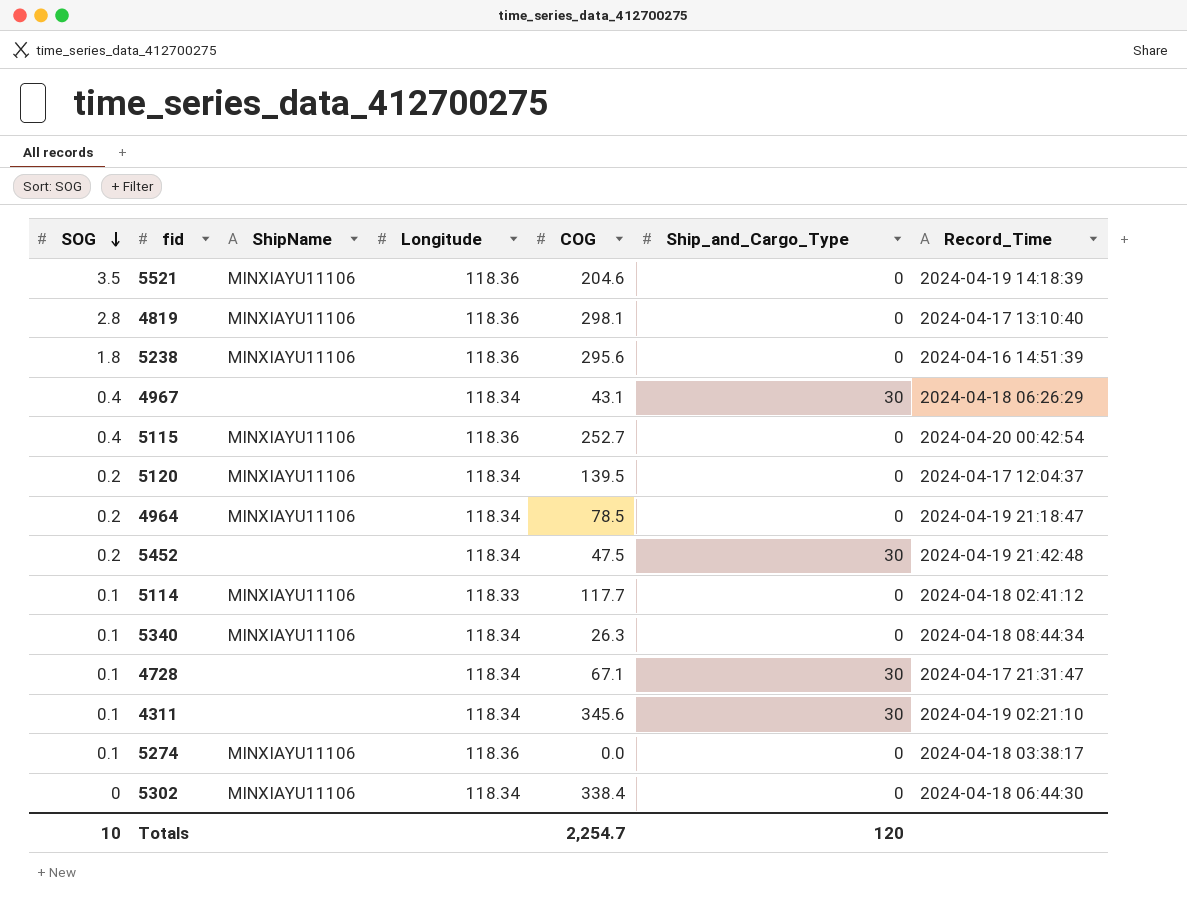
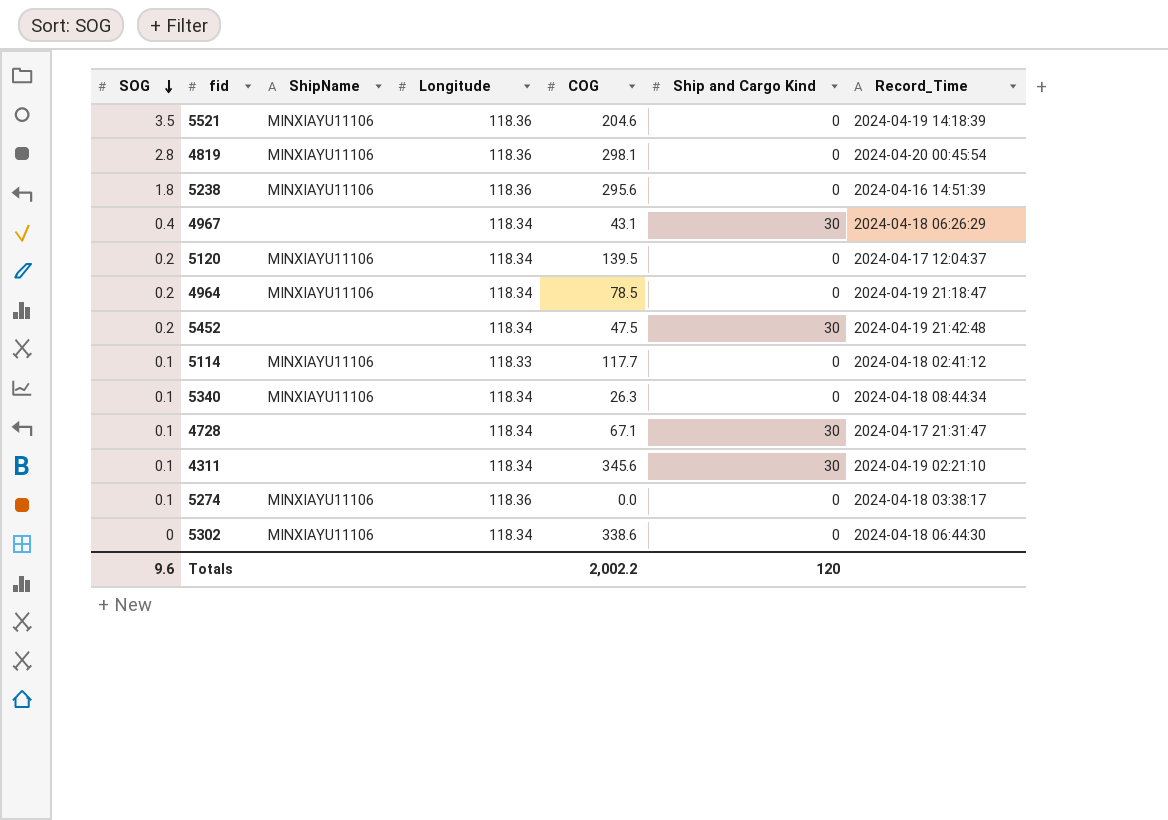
column name: Ship_and_Cargo_Type -> Ship and Cargo Kind
row 5115: 0.4 | MINXIAYU11106 | 118.36 | 252.7 | 0 | 2024-04-20 00:42:54 -> none
4819 | Record_Time: 2024-04-17 13:10:40 -> 2024-04-20 00:45:54
5302 | COG: 338.4 -> 338.6
Totals | SOG: 10 -> 9.6
Totals | COG: 2,254.7 -> 2,002.2

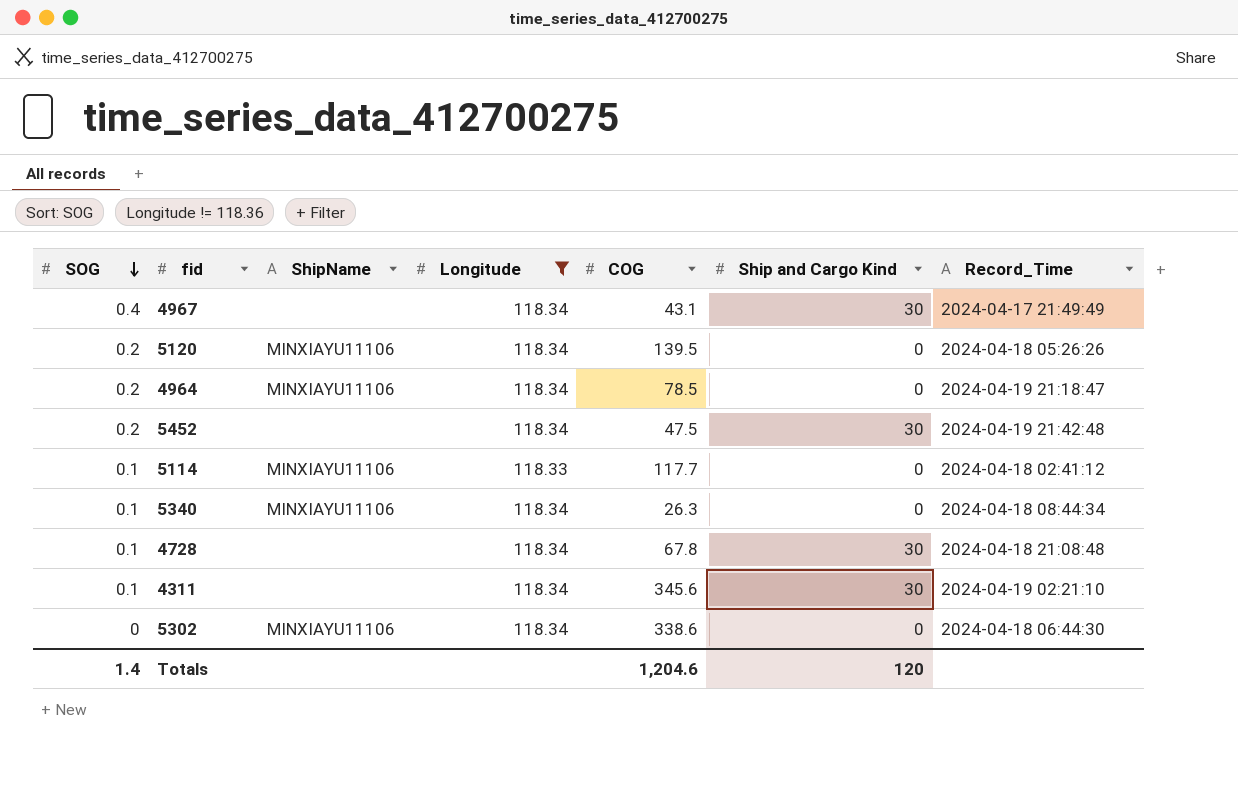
filter: none -> Longitude != 118.36
4967 | Record_Time: 2024-04-18 06:26:29 -> 2024-04-17 21:49:49
5120 | Record_Time: 2024-04-17 12:04:37 -> 2024-04-18 05:26:26
4728 | COG: 67.1 -> 67.8
4728 | Record_Time: 2024-04-17 21:31:47 -> 2024-04-18 21:08:48
Totals | SOG: 9.6 -> 1.4
Totals | COG: 2,002.2 -> 1,204.6

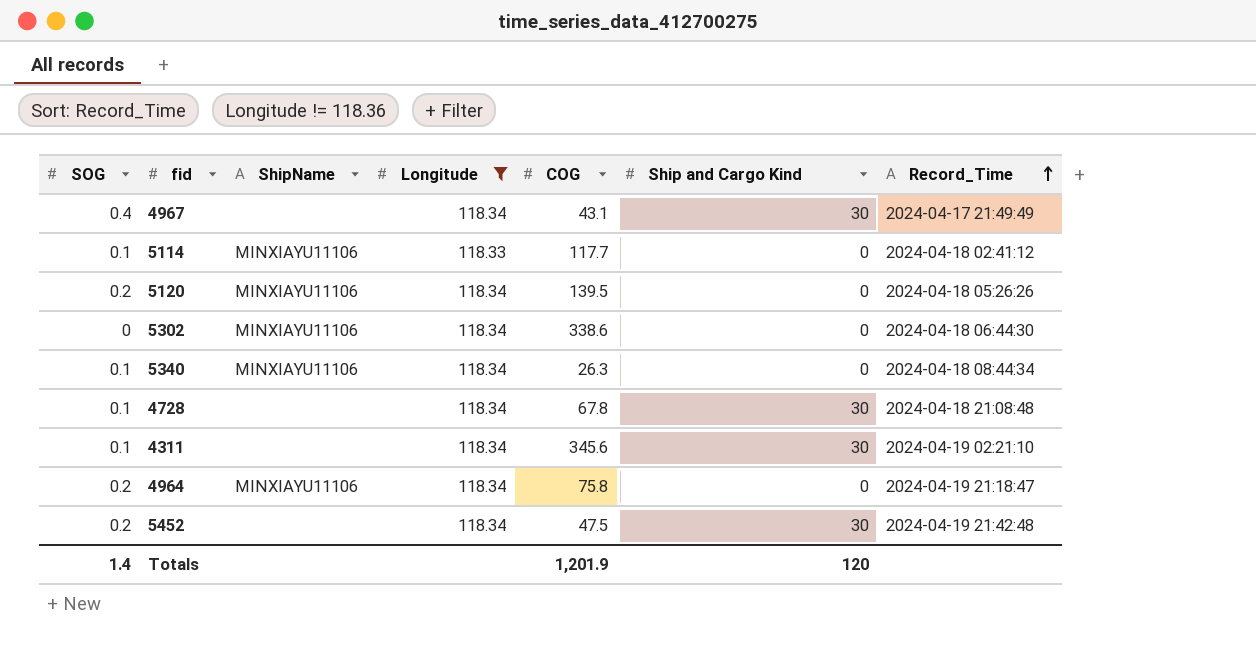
row order: SOG descending -> Record_Time ascending
4964 | COG: 78.5 -> 75.8
Totals | COG: 1,204.6 -> 1,201.9

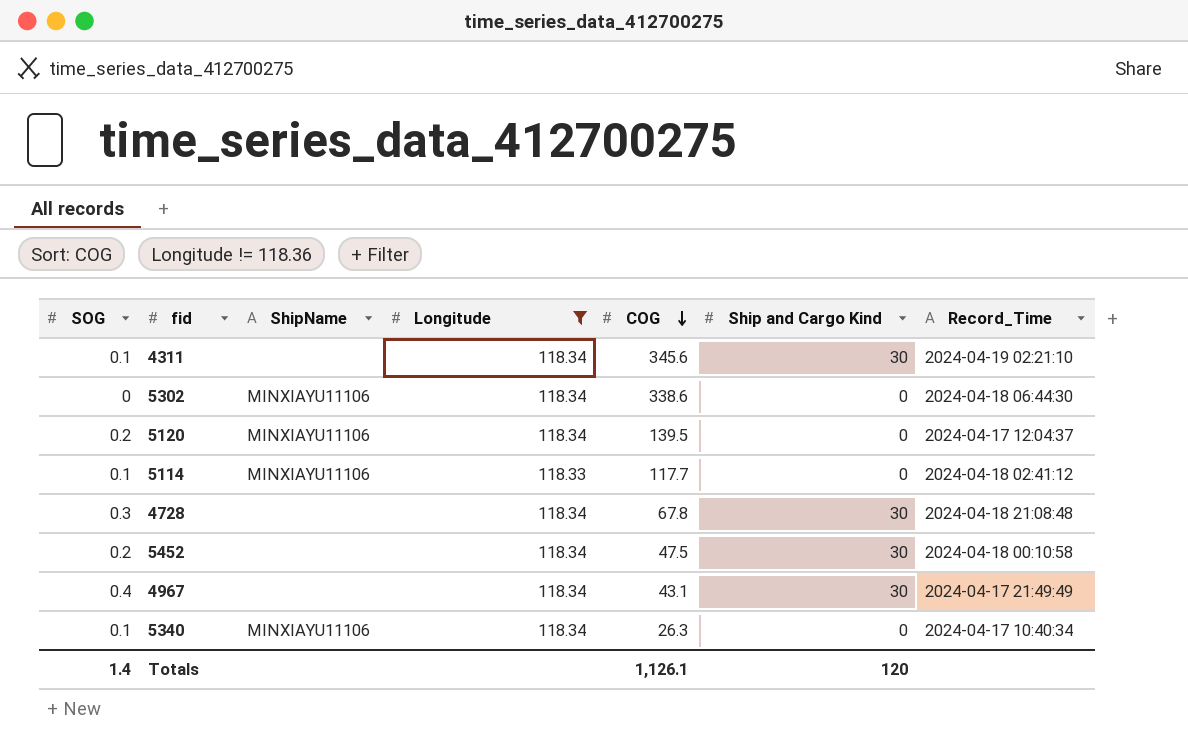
row order: Record_Time ascending -> COG descending
row 4964: 0.2 | MINXIAYU11106 | 118.34 | 75.8 | 0 | 2024-04-19 21:18:47 -> none
5120 | Record_Time: 2024-04-18 05:26:26 -> 2024-04-17 12:04:37
4728 | SOG: 0.1 -> 0.3
5452 | Record_Time: 2024-04-19 21:42:48 -> 2024-04-18 00:10:58
5340 | Record_Time: 2024-04-18 08:44:34 -> 2024-04-17 10:40:34
Totals | COG: 1,201.9 -> 1,126.1

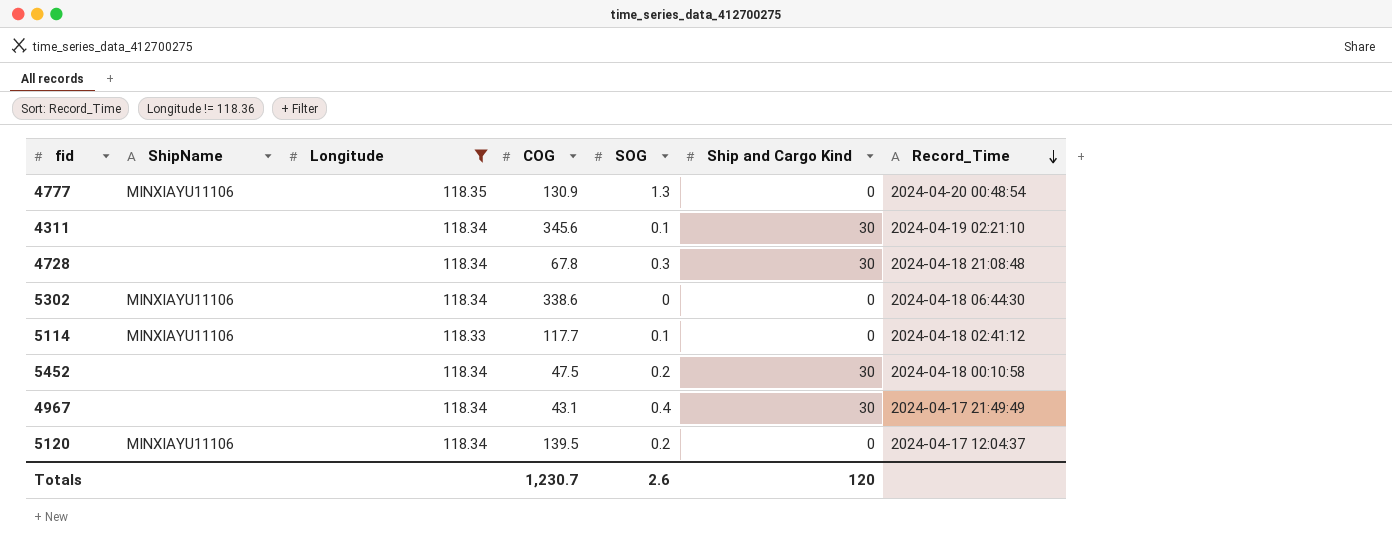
row order: COG descending -> Record_Time descending
column SOG | position: 1 -> 5
row 5340: 0.1 | MINXIAYU11106 | 118.34 | 26.3 | 0 | 2024-04-17 10:40:34 -> none
row 4777: none -> MINXIAYU11106 | 118.35 | 130.9 | 1.3 | 0 | 2024-04-20 00:48:54
Totals | COG: 1,126.1 -> 1,230.7
Totals | SOG: 1.4 -> 2.6

